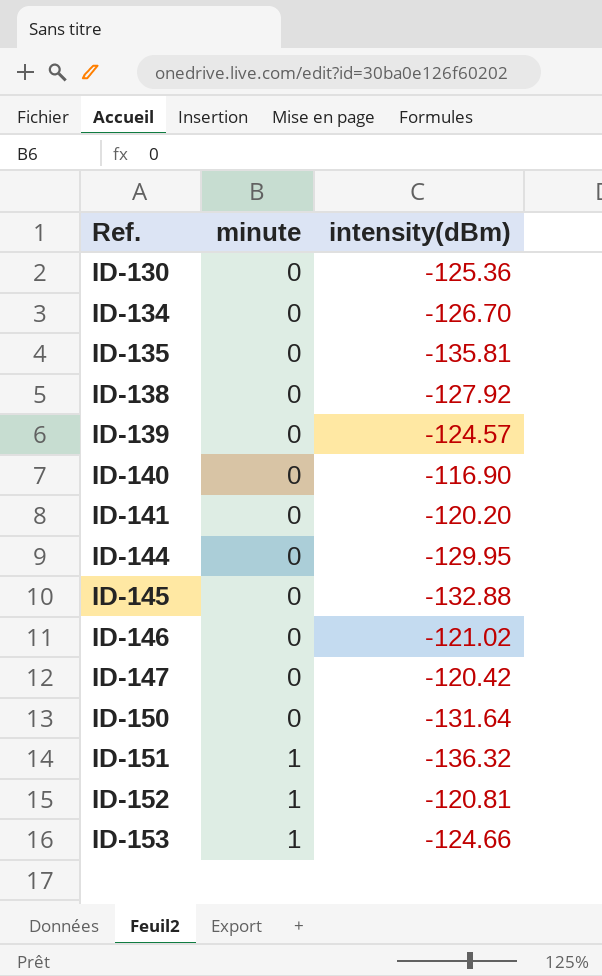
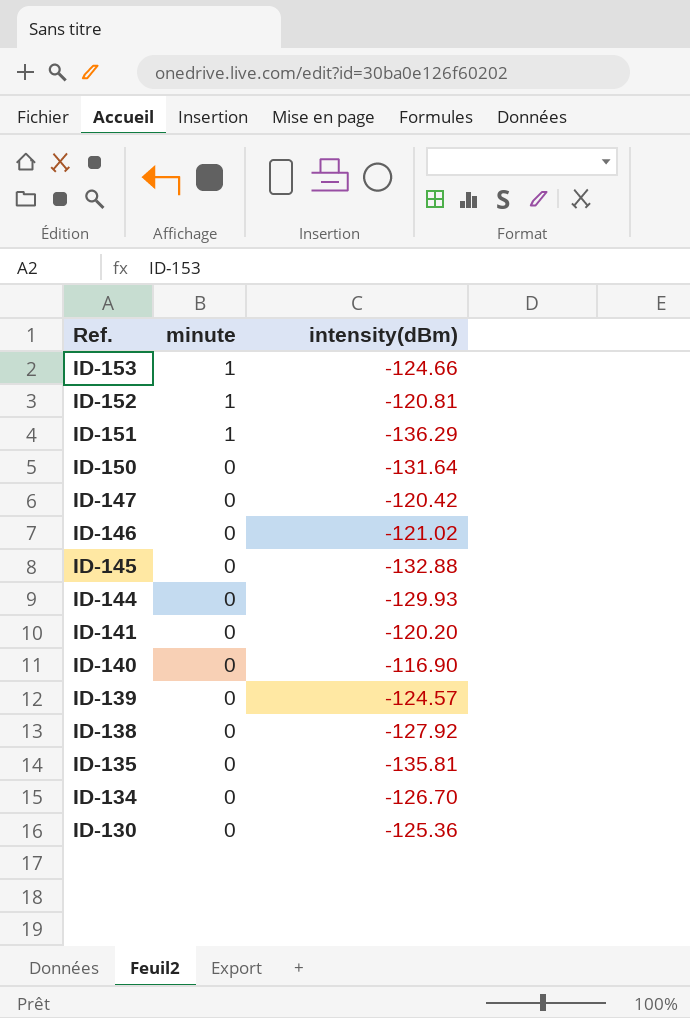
row order: Ref. ascending -> Ref. descending
ID-151 | intensity(dBm): -136.32 -> -136.29
ID-144 | intensity(dBm): -129.95 -> -129.93

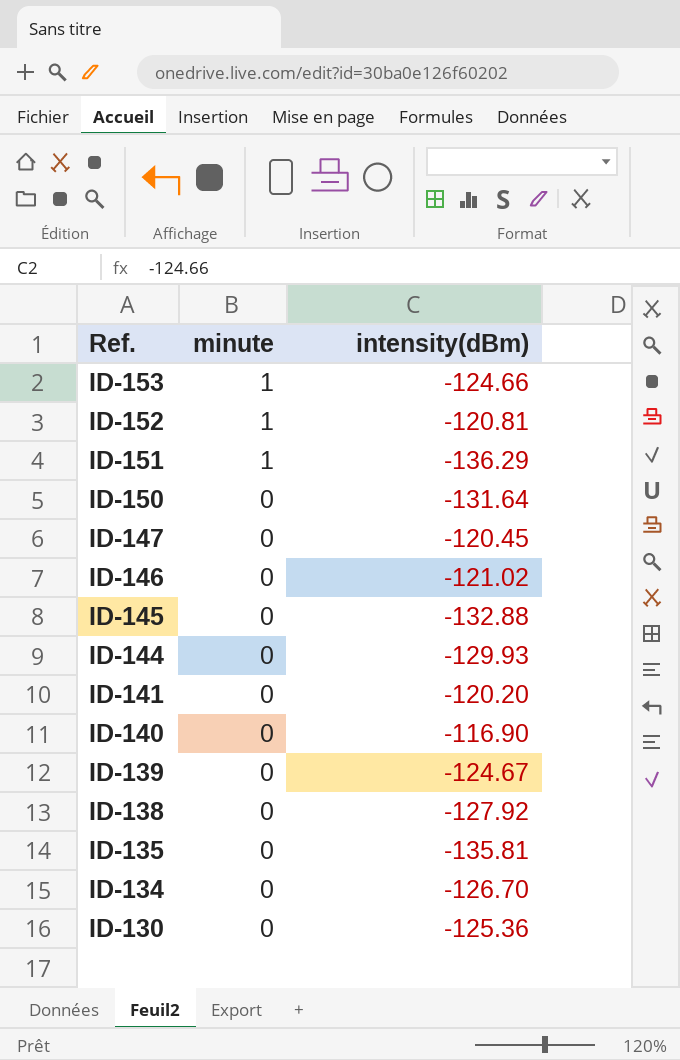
ID-147 | intensity(dBm): -120.42 -> -120.45
ID-139 | intensity(dBm): -124.57 -> -124.67

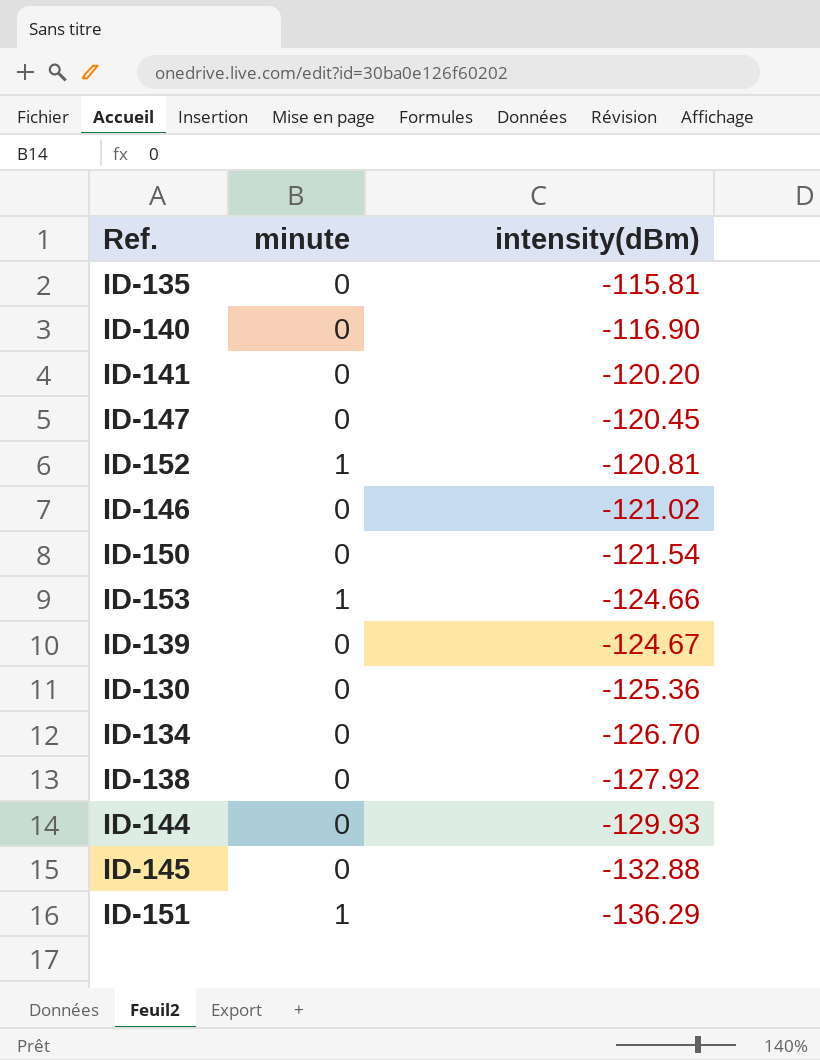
row order: Ref. descending -> intensity(dBm) descending
ID-135 | intensity(dBm): -135.81 -> -115.81
ID-150 | intensity(dBm): -131.64 -> -121.54

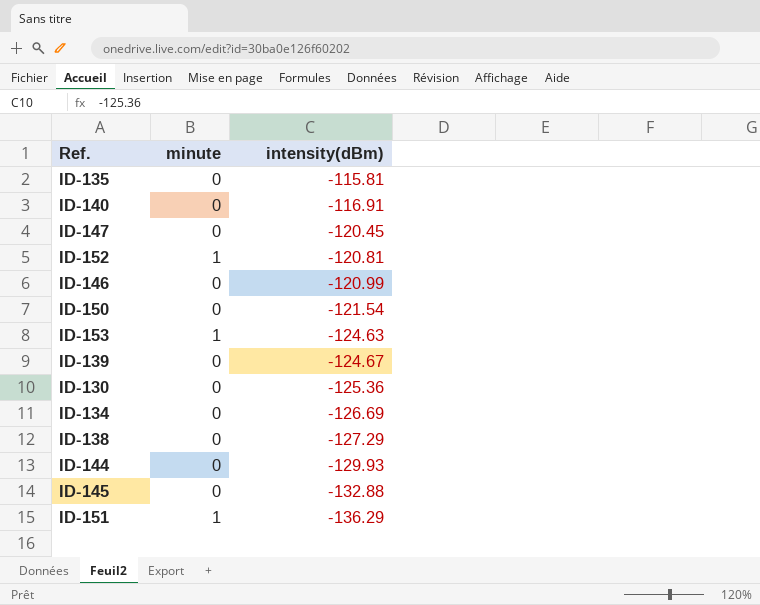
row ID-141: 0 | -120.20 -> none
ID-140 | intensity(dBm): -116.90 -> -116.91
ID-146 | intensity(dBm): -121.02 -> -120.99
ID-153 | intensity(dBm): -124.66 -> -124.63
ID-134 | intensity(dBm): -126.70 -> -126.69
ID-138 | intensity(dBm): -127.92 -> -127.29

